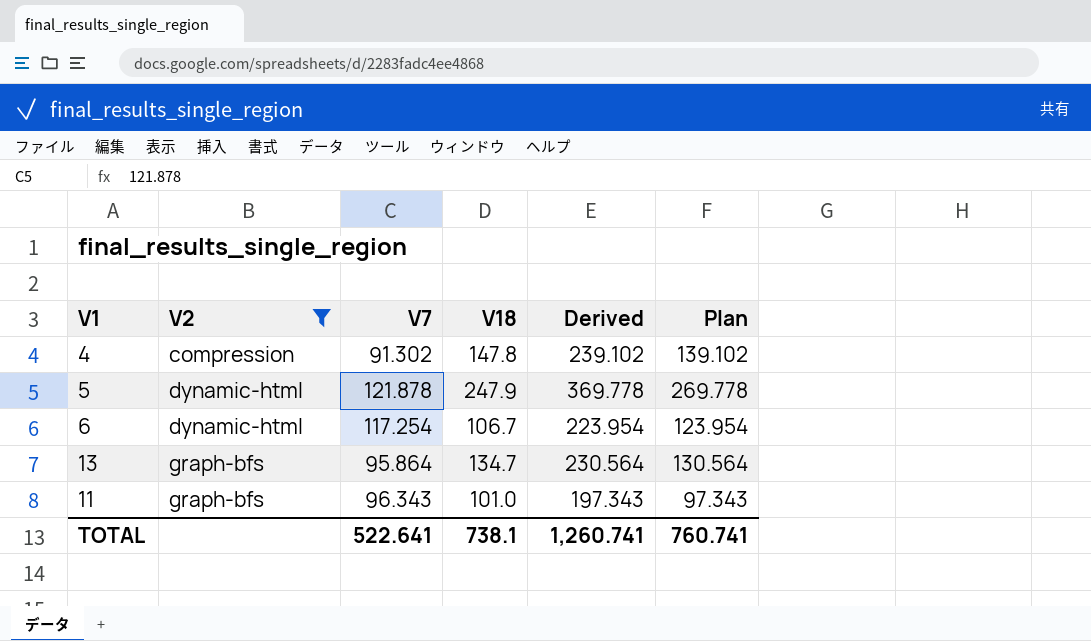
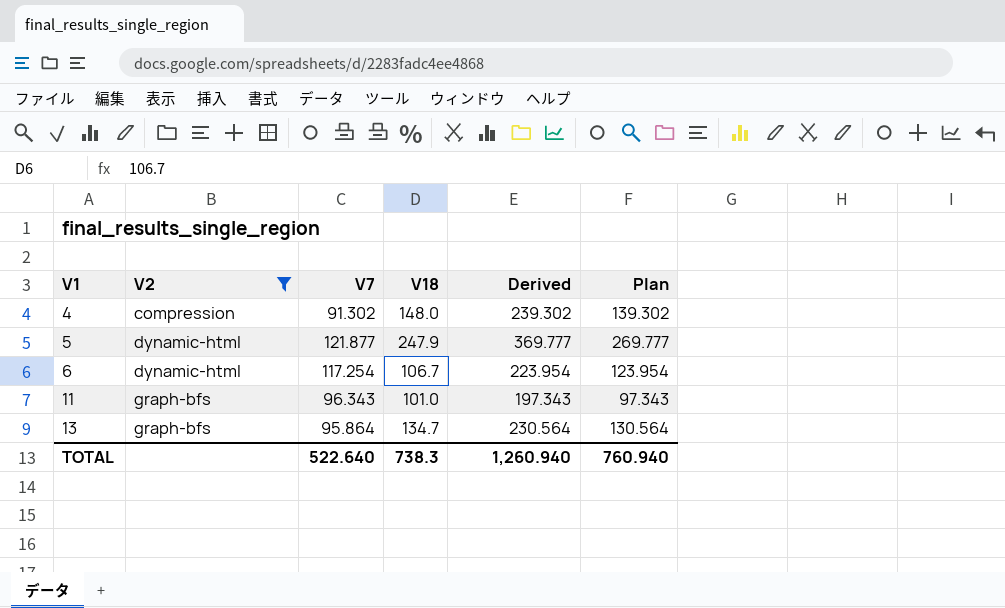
row order: V2 ascending -> V1 ascending
4 | V18: 147.8 -> 148.0
4 | Derived: 239.102 -> 239.302
4 | Plan: 139.102 -> 139.302
5 | V7: 121.878 -> 121.877
5 | Derived: 369.778 -> 369.777
5 | Plan: 269.778 -> 269.777
TOTAL | V7: 522.641 -> 522.640
TOTAL | V18: 738.1 -> 738.3
TOTAL | Derived: 1,260.741 -> 1,260.940
TOTAL | Plan: 760.741 -> 760.940

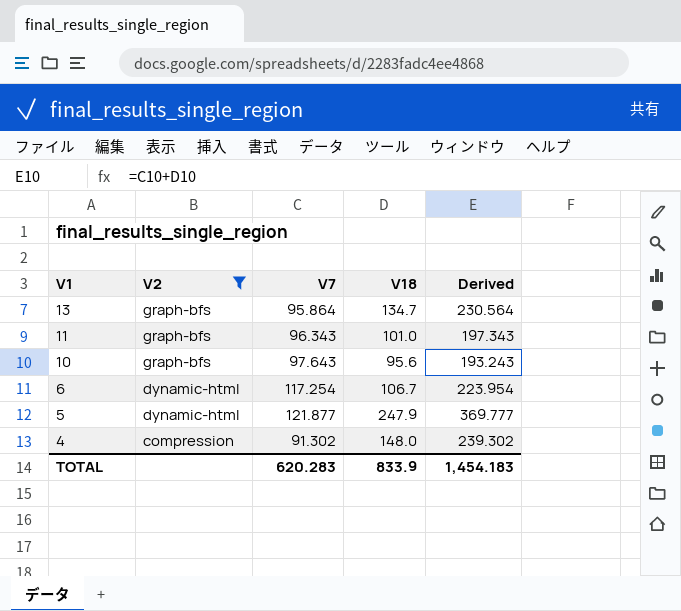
row order: V1 ascending -> V1 descending
column Plan | formula: [Derived] - 100 -> none
row 10: none -> graph-bfs | 97.643 | 95.6 | 193.243
TOTAL | V7: 522.640 -> 620.283
TOTAL | V18: 738.3 -> 833.9
TOTAL | Derived: 1,260.940 -> 1,454.183

